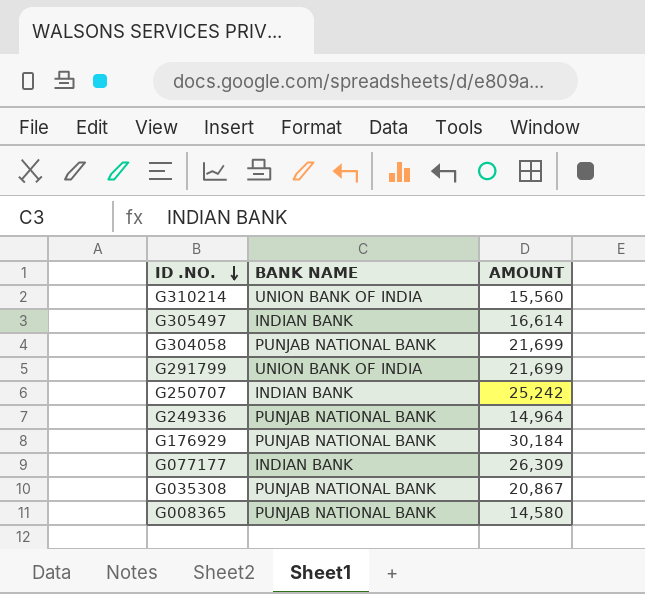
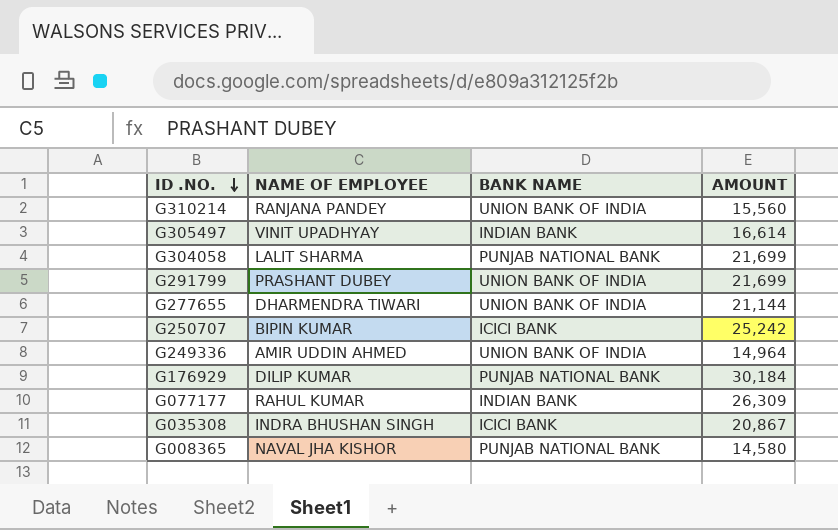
column NAME OF EMPLOYEE | position: none -> 2
row G277655: none -> DHARMENDRA TIWARI | UNION BANK OF INDIA | 21,144
G250707 | BANK NAME: INDIAN BANK -> ICICI BANK
G249336 | BANK NAME: PUNJAB NATIONAL BANK -> UNION BANK OF INDIA
G035308 | BANK NAME: PUNJAB NATIONAL BANK -> ICICI BANK

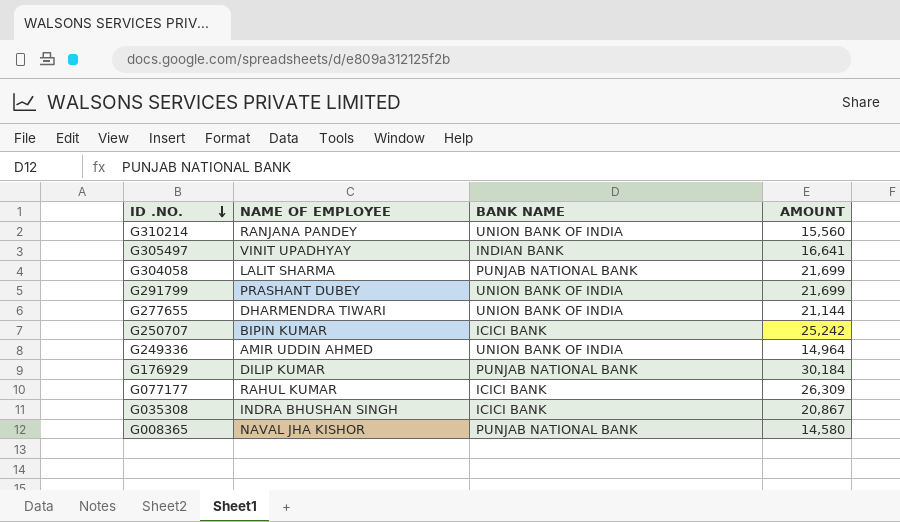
G305497 | AMOUNT: 16,614 -> 16,641
G077177 | BANK NAME: INDIAN BANK -> ICICI BANK

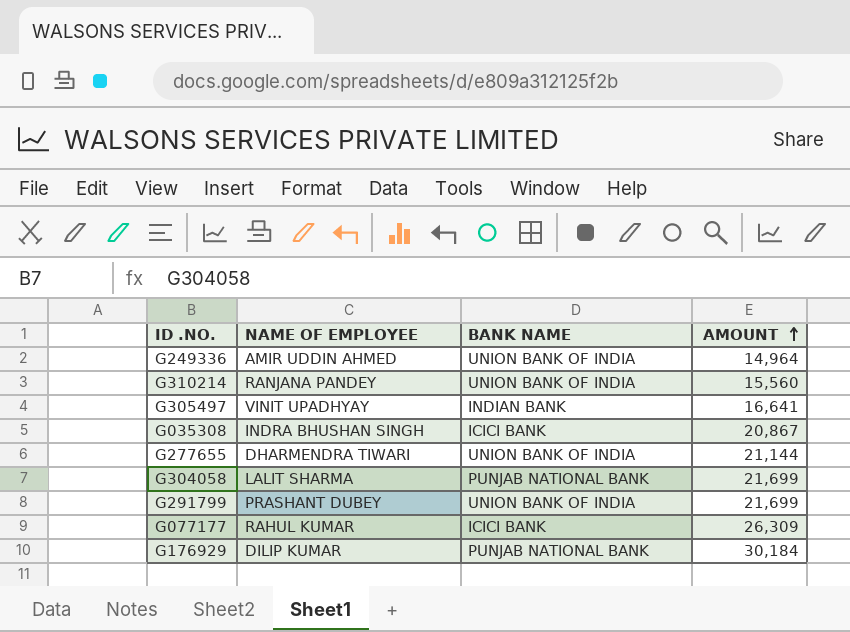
row order: ID .NO. descending -> AMOUNT ascending
row G250707: BIPIN KUMAR | ICICI BANK | 25,242 -> none
row G008365: NAVAL JHA KISHOR | PUNJAB NATIONAL BANK | 14,580 -> none

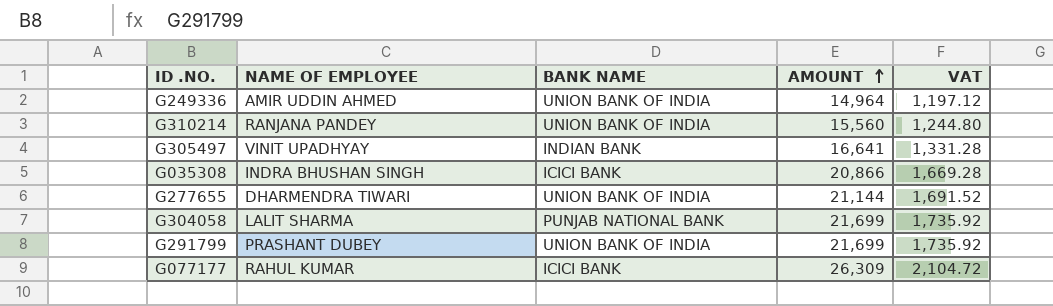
column VAT | formula: none -> [AMOUNT] * 0.08
row G176929: DILIP KUMAR | PUNJAB NATIONAL BANK | 30,184 -> none
G035308 | AMOUNT: 20,867 -> 20,866

